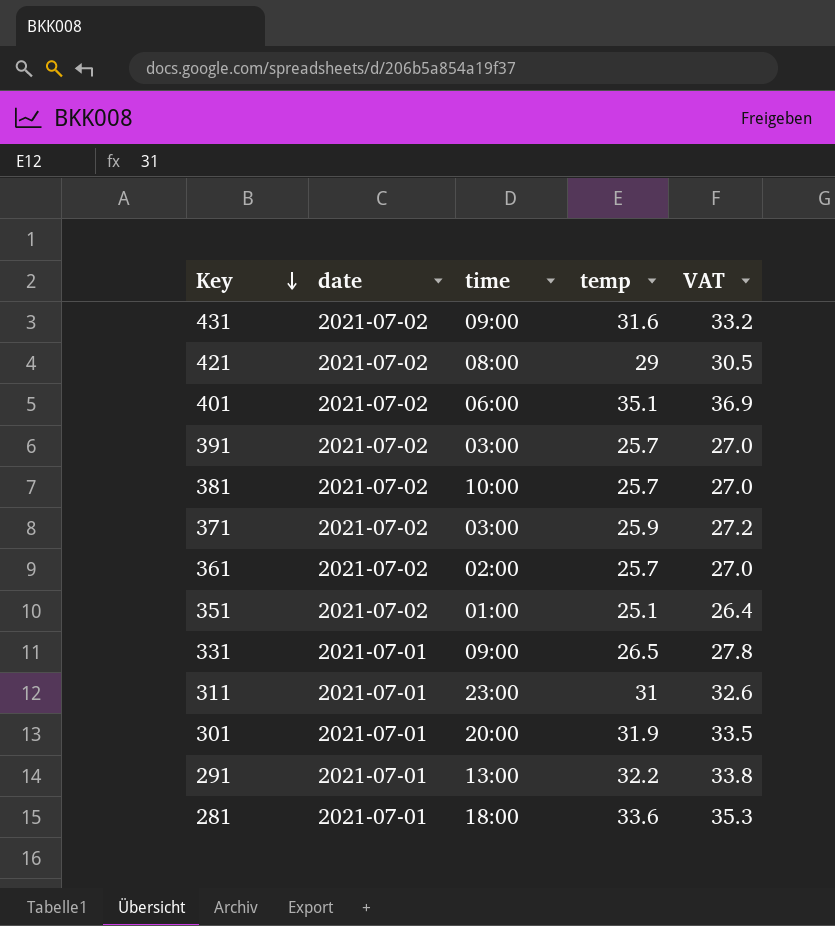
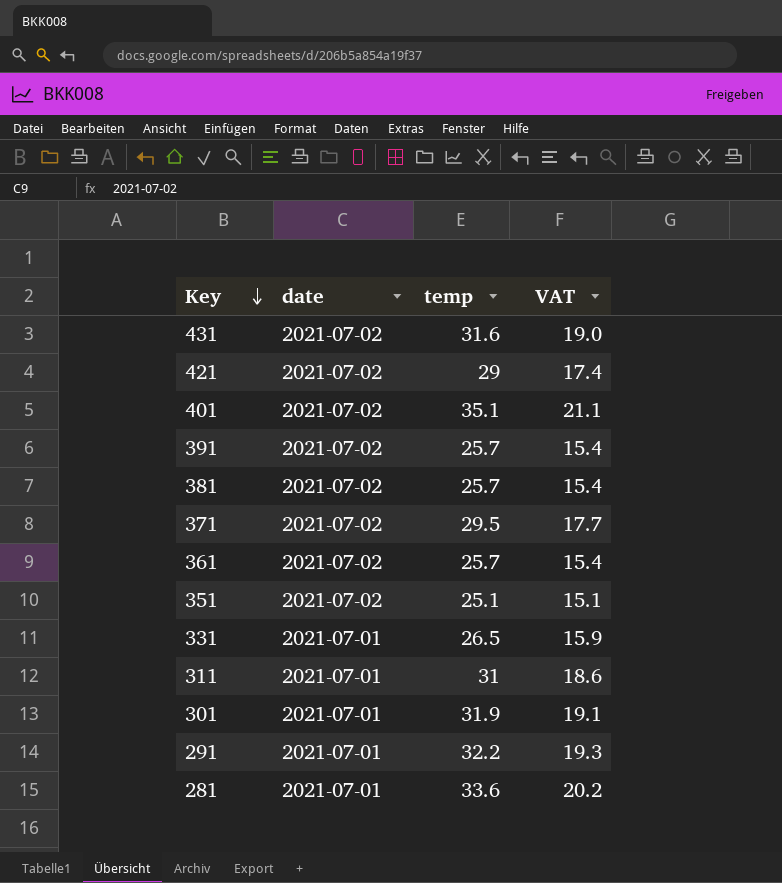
column time | position: 3 -> none
column VAT | formula: [temp] * 1.05 -> [temp] * 0.6
371 | temp: 25.9 -> 29.5

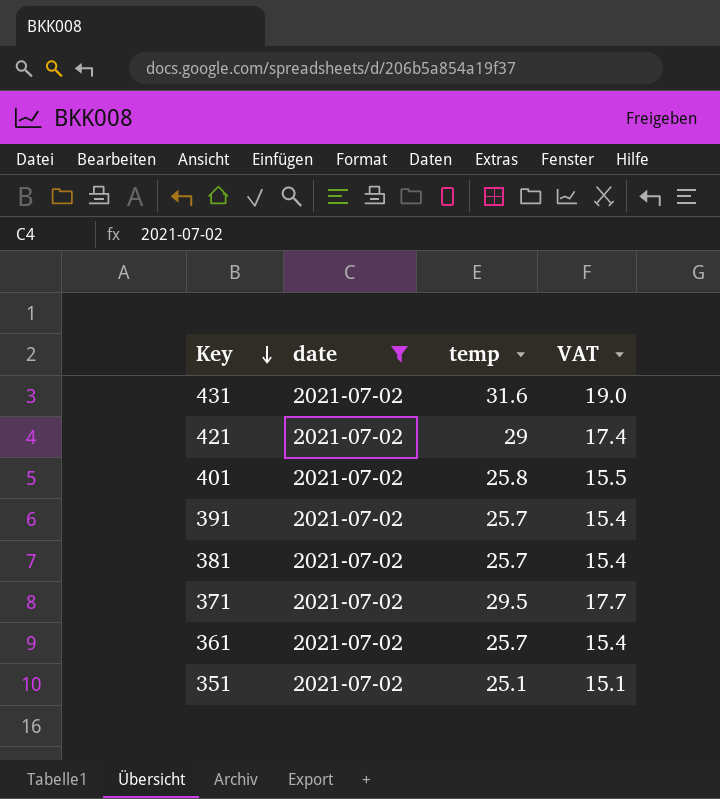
filter: none -> date = 2021-07-02
401 | temp: 35.1 -> 25.8
401 | VAT: 21.1 -> 15.5

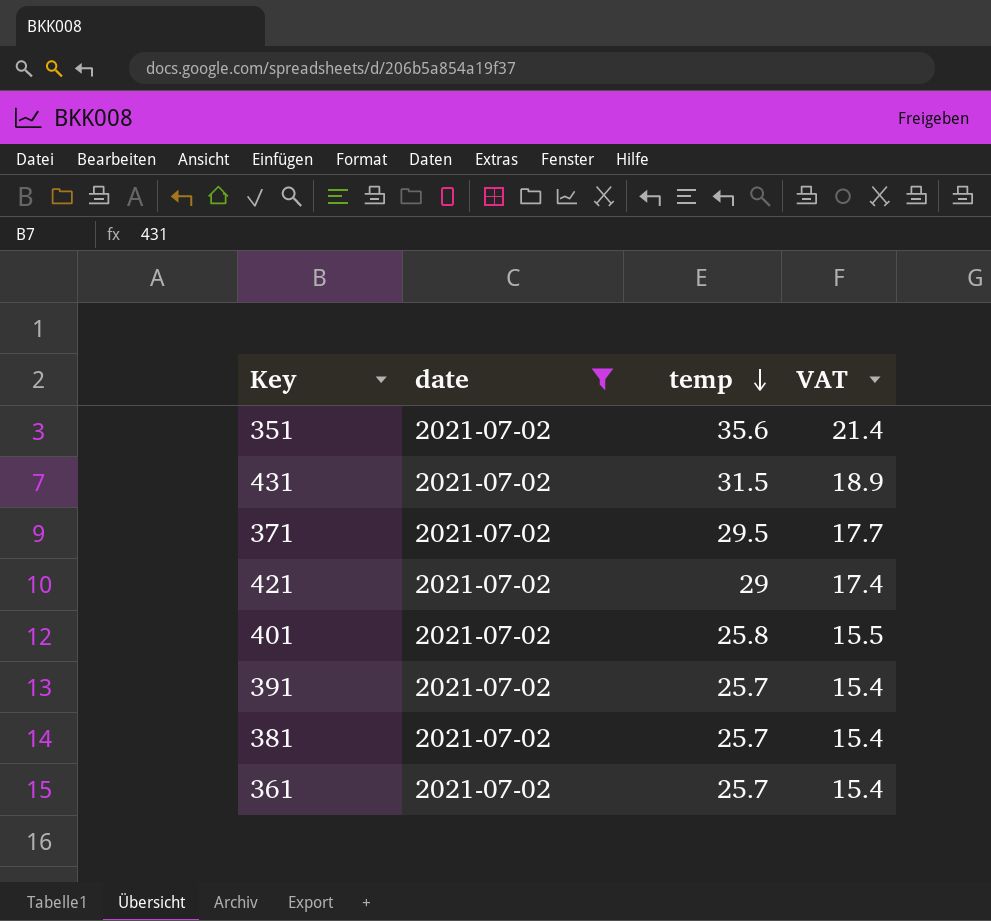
row order: Key descending -> temp descending
351 | temp: 25.1 -> 35.6
351 | VAT: 15.1 -> 21.4
431 | temp: 31.6 -> 31.5
431 | VAT: 19.0 -> 18.9

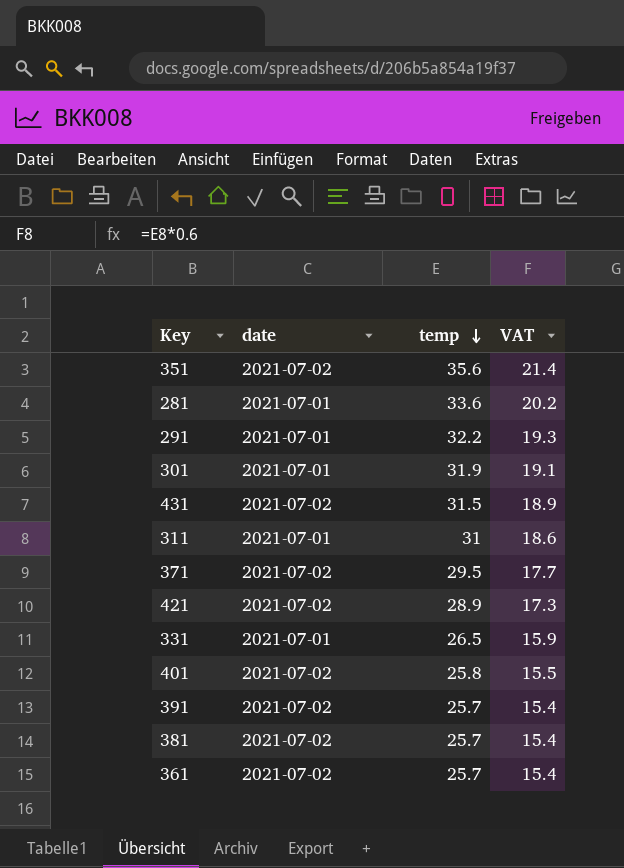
filter: date = 2021-07-02 -> none
421 | temp: 29 -> 28.9
421 | VAT: 17.4 -> 17.3

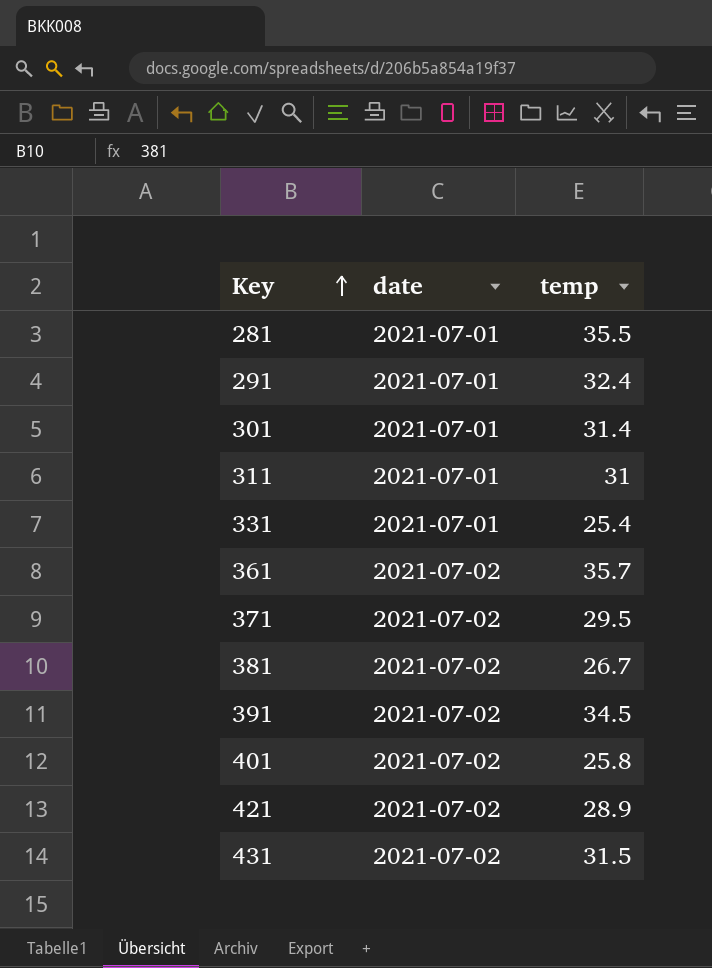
row order: temp descending -> Key ascending
column VAT | formula: [temp] * 0.6 -> none
row 351: 2021-07-02 | 35.6 | 21.4 -> none
281 | temp: 33.6 -> 35.5
291 | temp: 32.2 -> 32.4
301 | temp: 31.9 -> 31.4
331 | temp: 26.5 -> 25.4
361 | temp: 25.7 -> 35.7
381 | temp: 25.7 -> 26.7
391 | temp: 25.7 -> 34.5

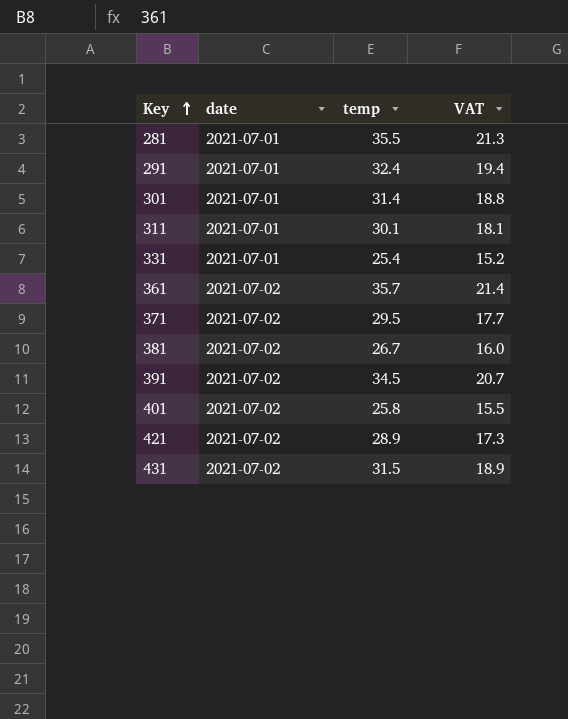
column VAT | formula: none -> [temp] * 0.6
311 | temp: 31 -> 30.1

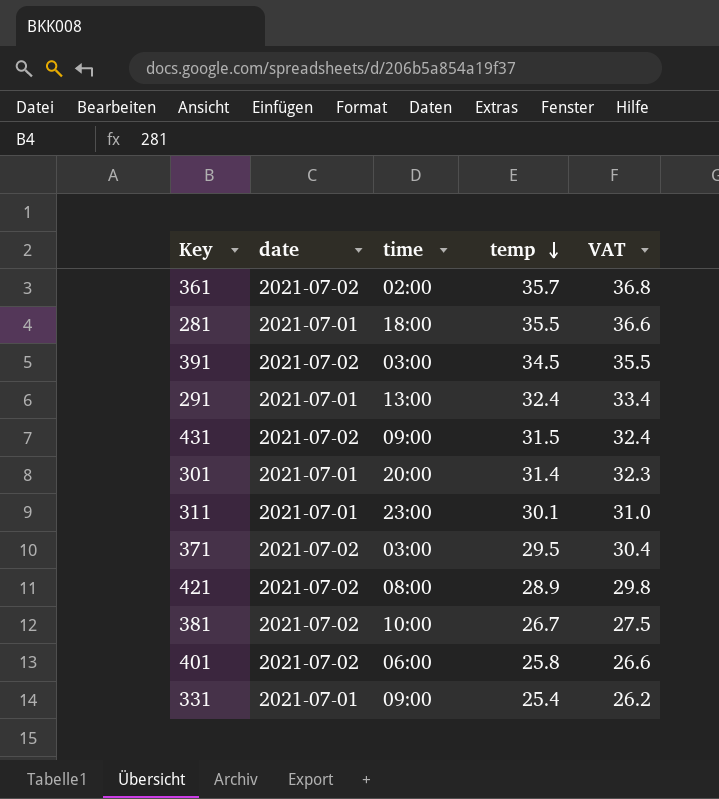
row order: Key ascending -> temp descending
column time | position: none -> 3
column VAT | formula: [temp] * 0.6 -> [temp] * 1.03

